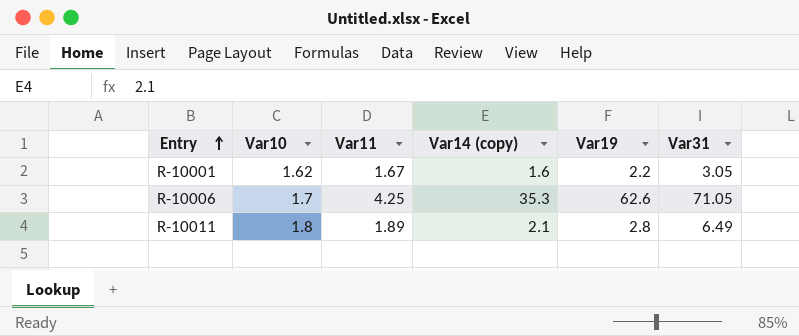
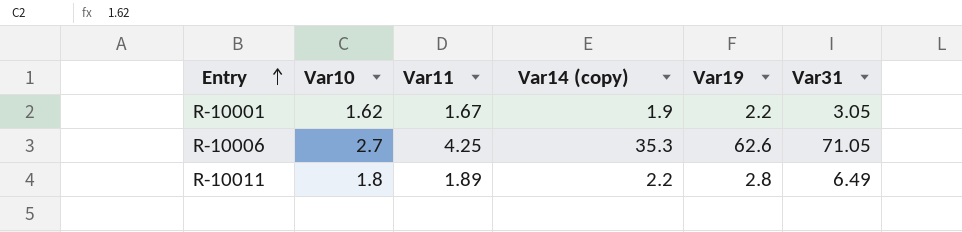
R-10001 | Var14 (copy): 1.6 -> 1.9
R-10006 | Var10: 1.7 -> 2.7
R-10011 | Var14 (copy): 2.1 -> 2.2

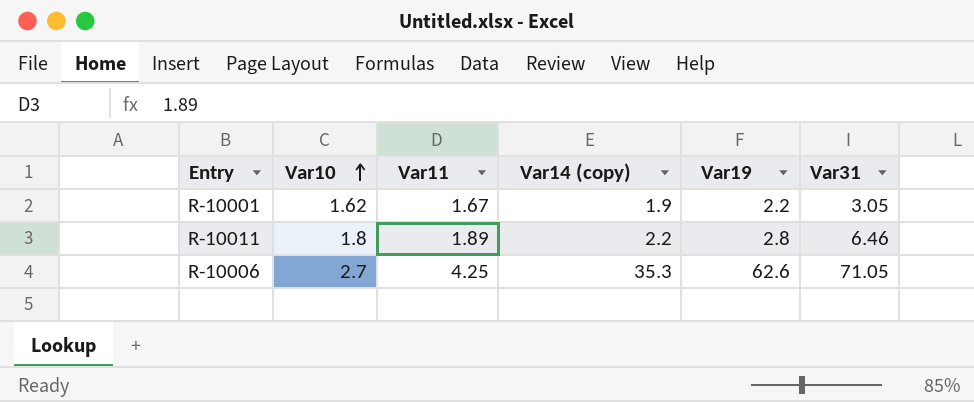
row order: Entry ascending -> Var10 ascending
R-10011 | Var31: 6.49 -> 6.46

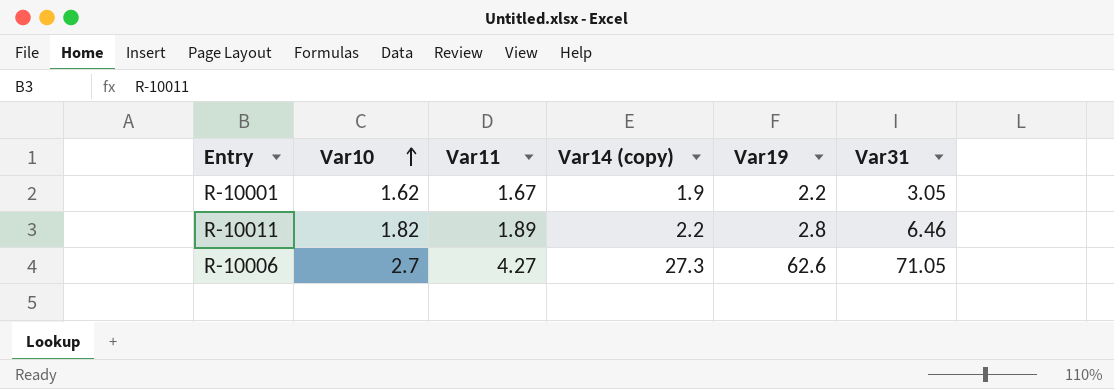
R-10011 | Var10: 1.8 -> 1.82
R-10006 | Var11: 4.25 -> 4.27
R-10006 | Var14 (copy): 35.3 -> 27.3

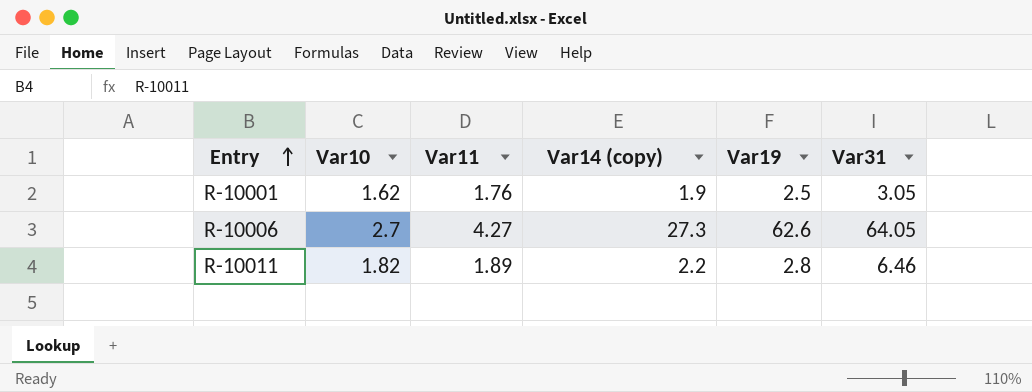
row order: Var10 ascending -> Entry ascending
R-10001 | Var11: 1.67 -> 1.76
R-10001 | Var19: 2.2 -> 2.5
R-10006 | Var31: 71.05 -> 64.05

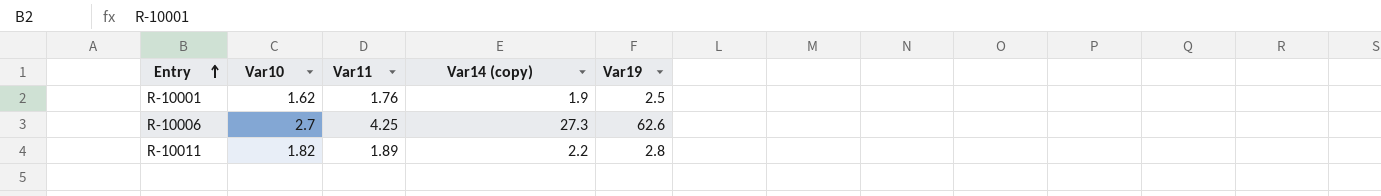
column Var31 | position: 6 -> none
R-10006 | Var11: 4.27 -> 4.25

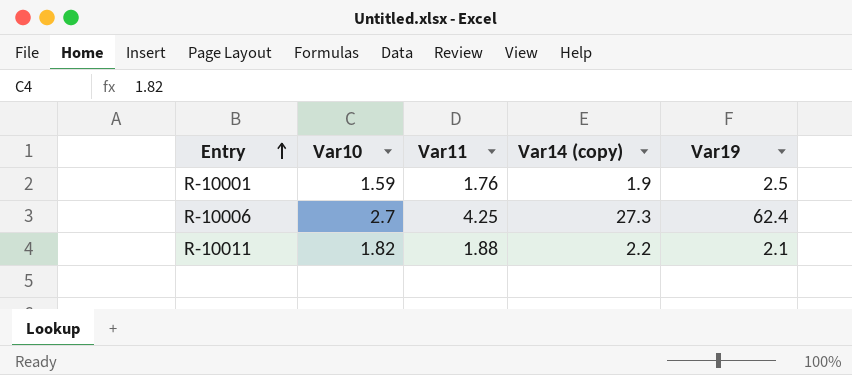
R-10001 | Var10: 1.62 -> 1.59
R-10006 | Var19: 62.6 -> 62.4
R-10011 | Var11: 1.89 -> 1.88
R-10011 | Var19: 2.8 -> 2.1

